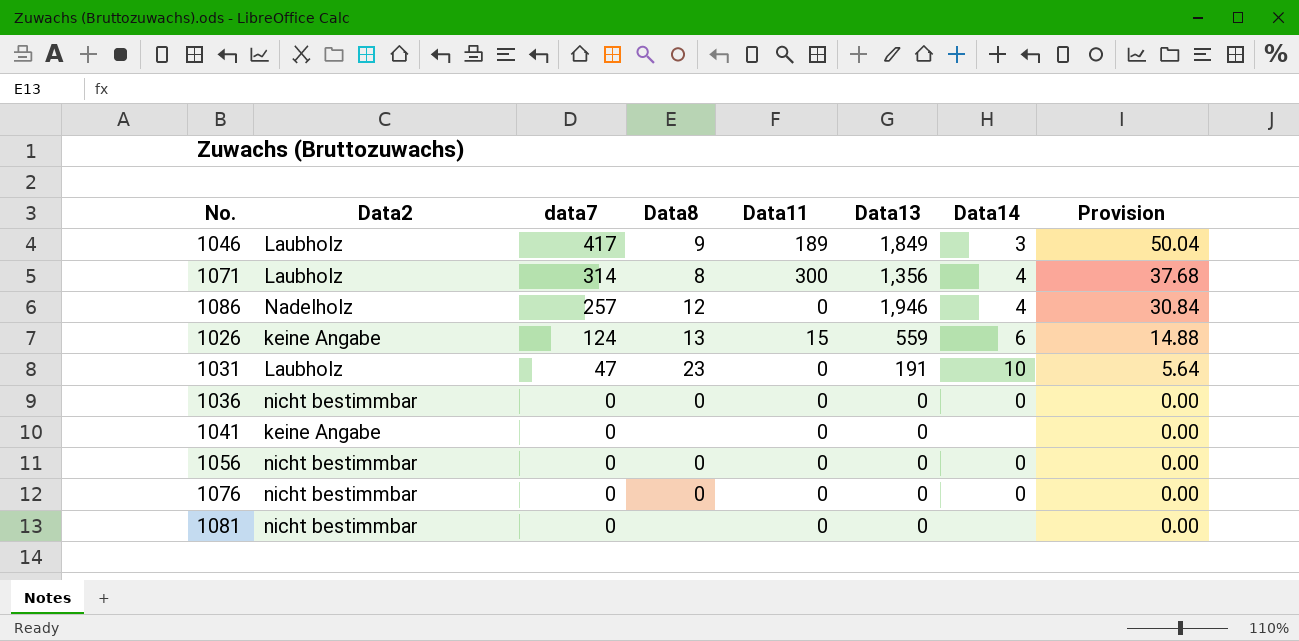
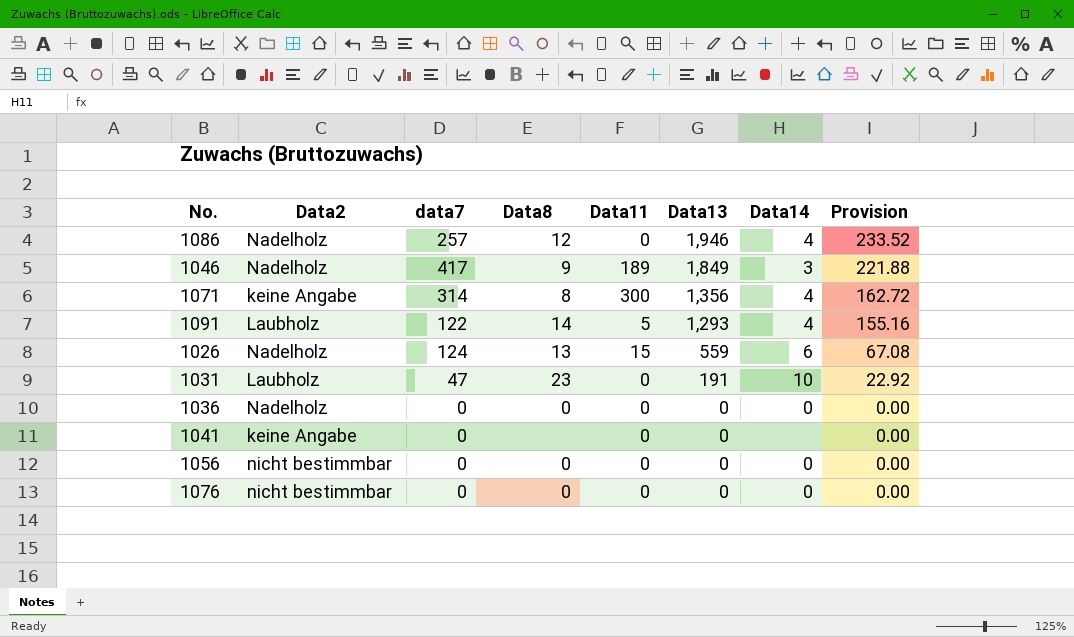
row order: data7 descending -> Data13 descending
column Provision | formula: [data7] * 0.12 -> [Data13] * 0.12
row 1081: nicht bestimmbar | 0 | none | 0 | 0 | none | 0.00 -> none
1046 | Data2: Laubholz -> Nadelholz
1071 | Data2: Laubholz -> keine Angabe
row 1091: none -> Laubholz | 122 | 14 | 5 | 1,293 | 4 | 155.16
1026 | Data2: keine Angabe -> Nadelholz
1036 | Data2: nicht bestimmbar -> Nadelholz

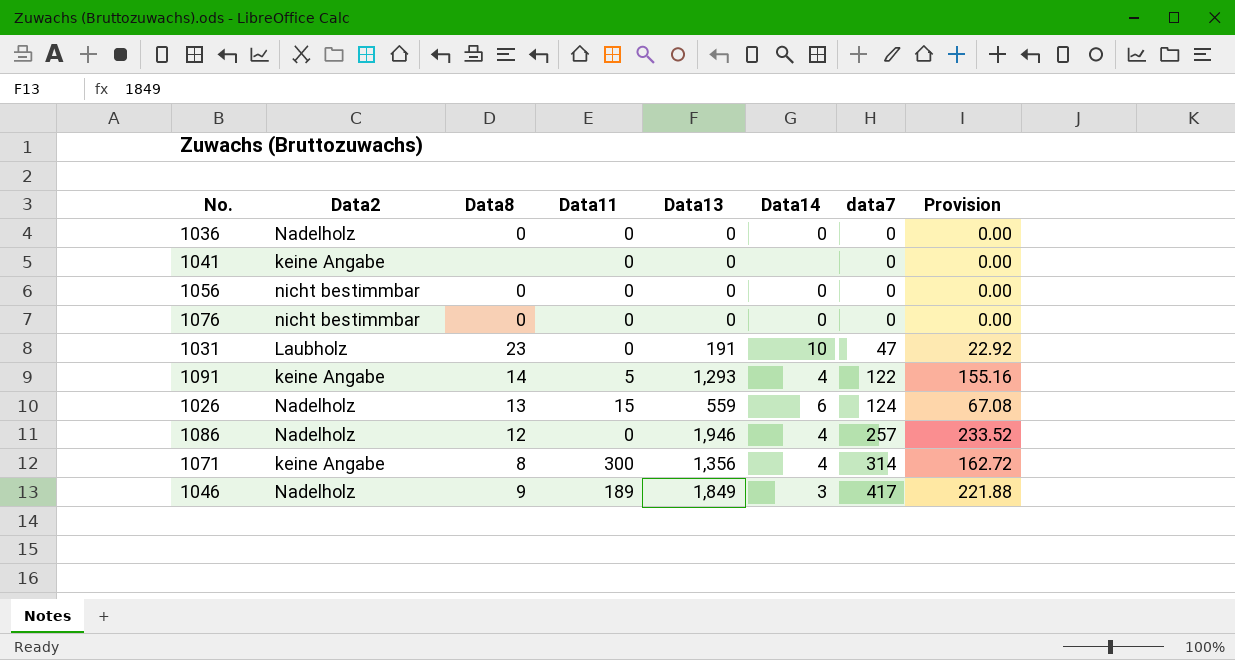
row order: Data13 descending -> data7 ascending
column data7 | position: 3 -> 7
1091 | Data2: Laubholz -> keine Angabe

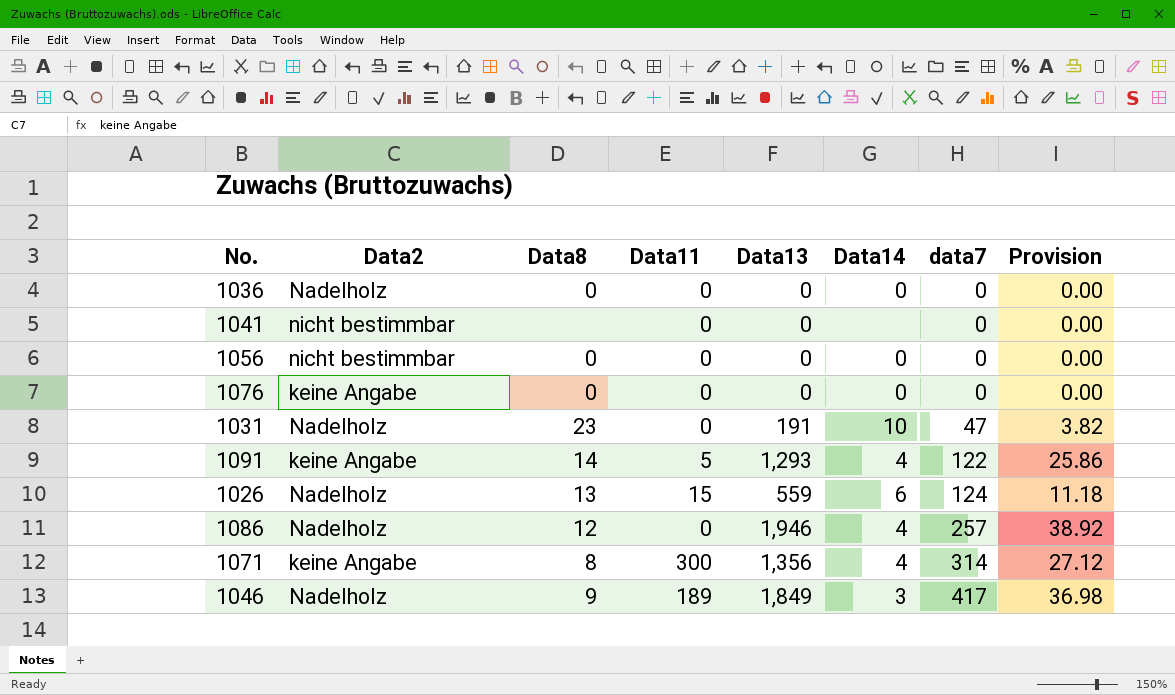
column Provision | formula: [Data13] * 0.12 -> [Data13] * 0.02
1041 | Data2: keine Angabe -> nicht bestimmbar
1076 | Data2: nicht bestimmbar -> keine Angabe
1031 | Data2: Laubholz -> Nadelholz

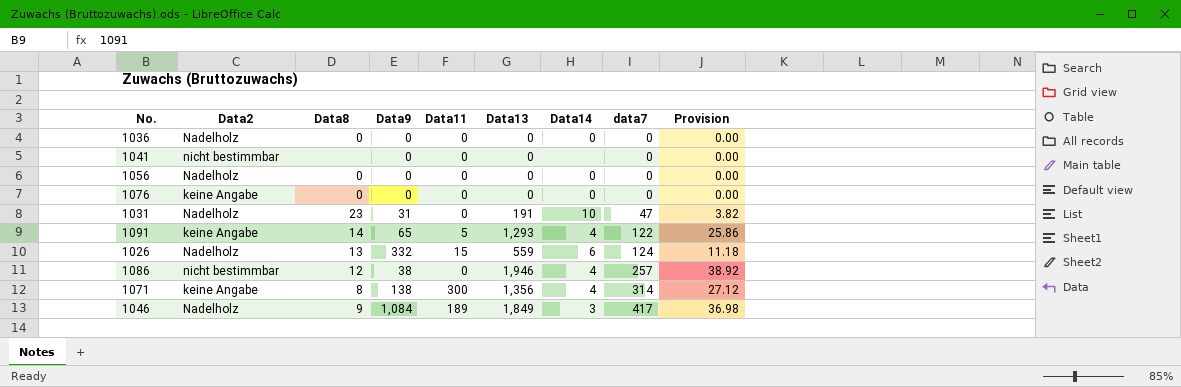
column Data9 | position: none -> 4
1056 | Data2: nicht bestimmbar -> Nadelholz
1086 | Data2: Nadelholz -> nicht bestimmbar

